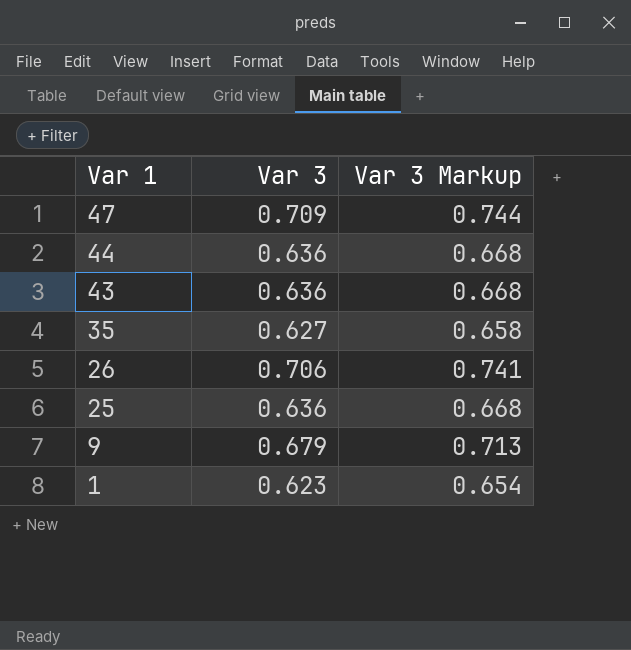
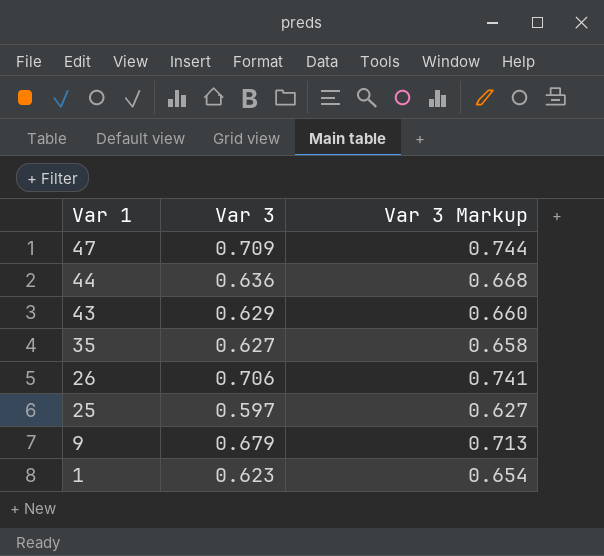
43 | Var 3: 0.636 -> 0.629
43 | Var 3 Markup: 0.668 -> 0.660
25 | Var 3: 0.636 -> 0.597
25 | Var 3 Markup: 0.668 -> 0.627

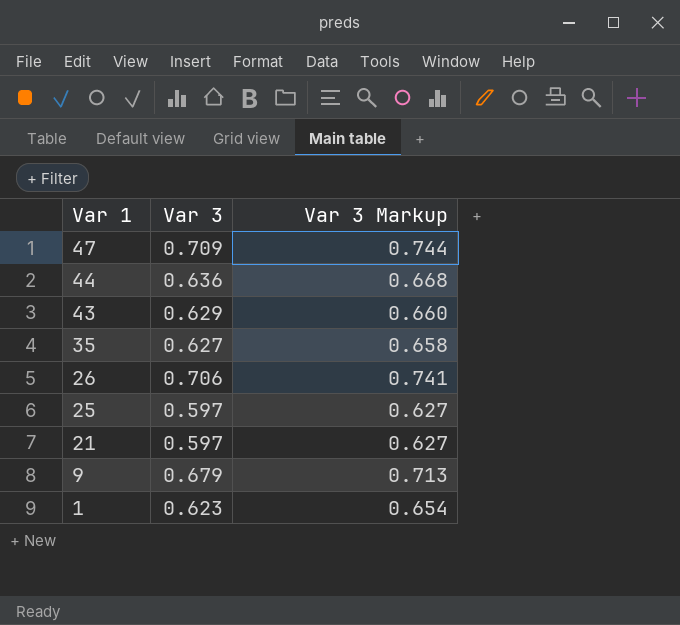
row 21: none -> 0.597 | 0.627

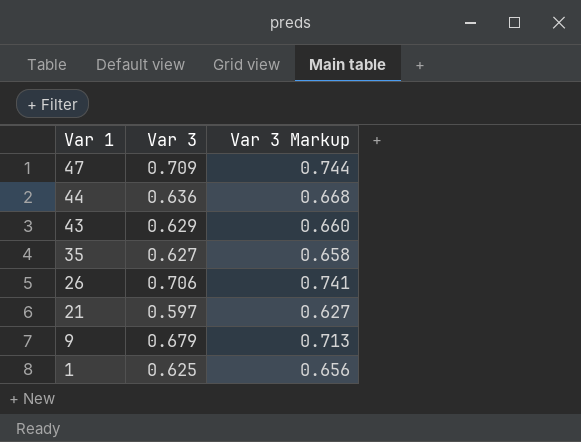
row 25: 0.597 | 0.627 -> none
1 | Var 3: 0.623 -> 0.625
1 | Var 3 Markup: 0.654 -> 0.656

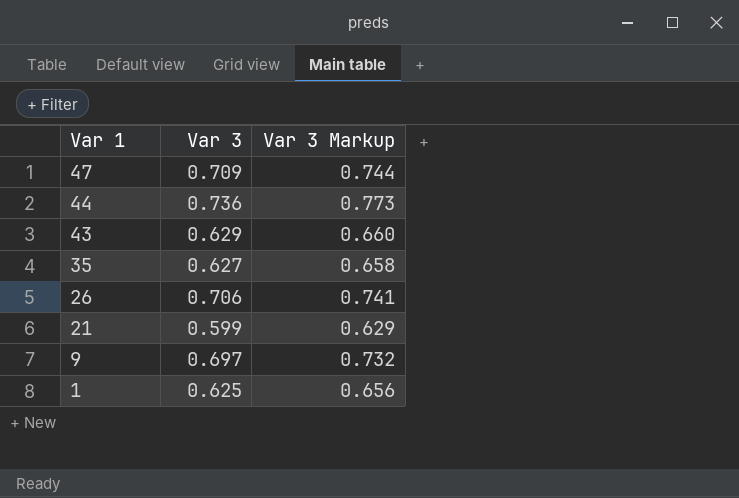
44 | Var 3: 0.636 -> 0.736
44 | Var 3 Markup: 0.668 -> 0.773
21 | Var 3: 0.597 -> 0.599
21 | Var 3 Markup: 0.627 -> 0.629
9 | Var 3: 0.679 -> 0.697
9 | Var 3 Markup: 0.713 -> 0.732

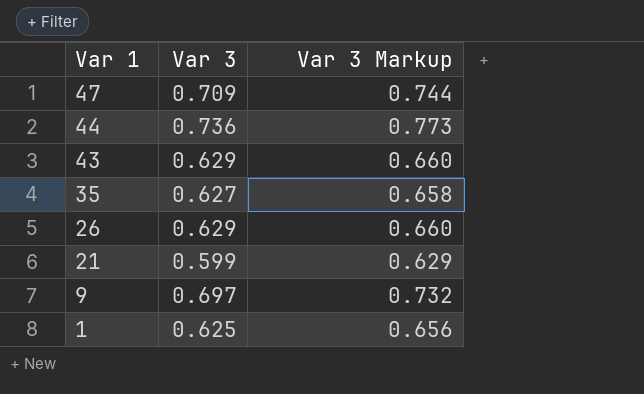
26 | Var 3: 0.706 -> 0.629
26 | Var 3 Markup: 0.741 -> 0.660

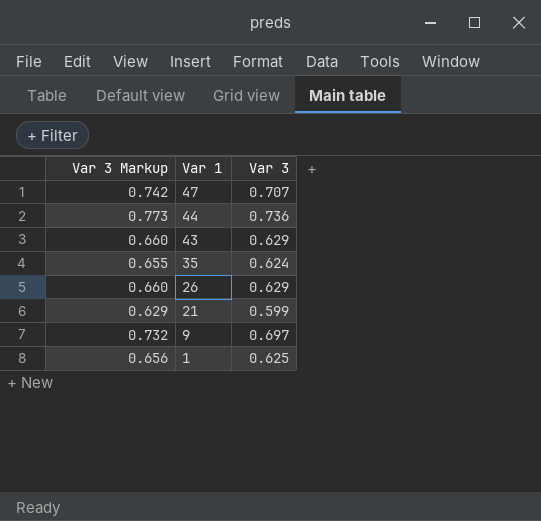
column Var 3 Markup | position: 3 -> 1
47 | Var 3 Markup: 0.744 -> 0.742
47 | Var 3: 0.709 -> 0.707
35 | Var 3 Markup: 0.658 -> 0.655
35 | Var 3: 0.627 -> 0.624

